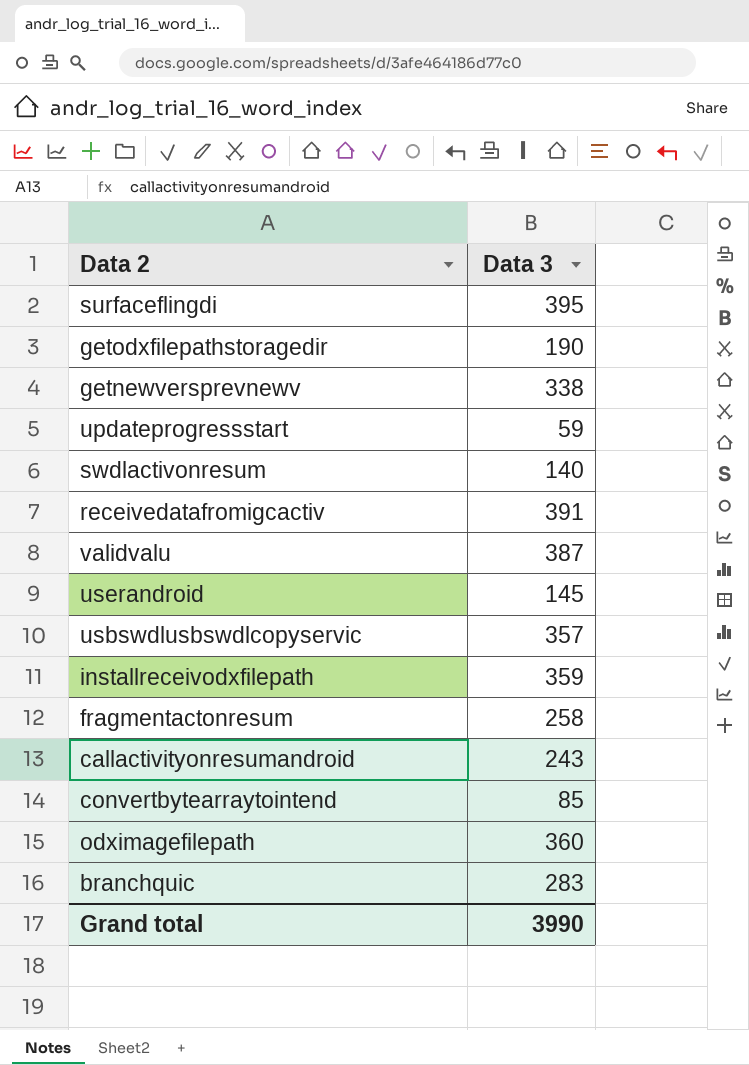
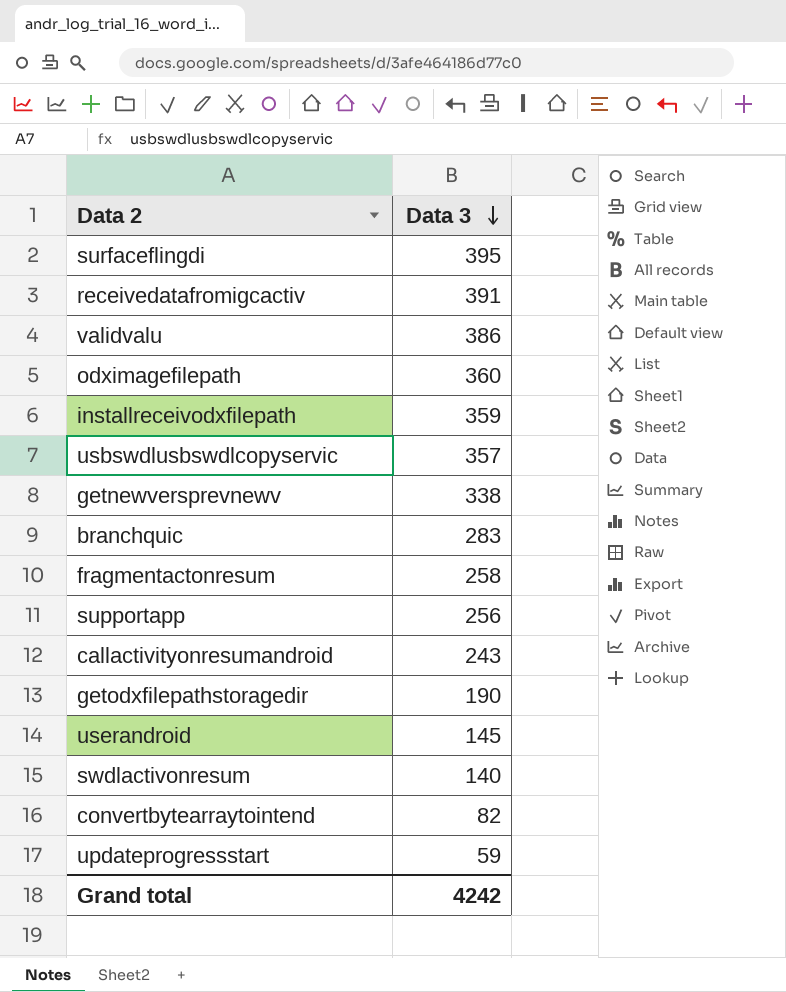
row order: none -> Data 3 descending
validvalu | Data 3: 387 -> 386
row supportapp: none -> 256
convertbytearraytointend | Data 3: 85 -> 82
Grand total | Data 3: 3990 -> 4242

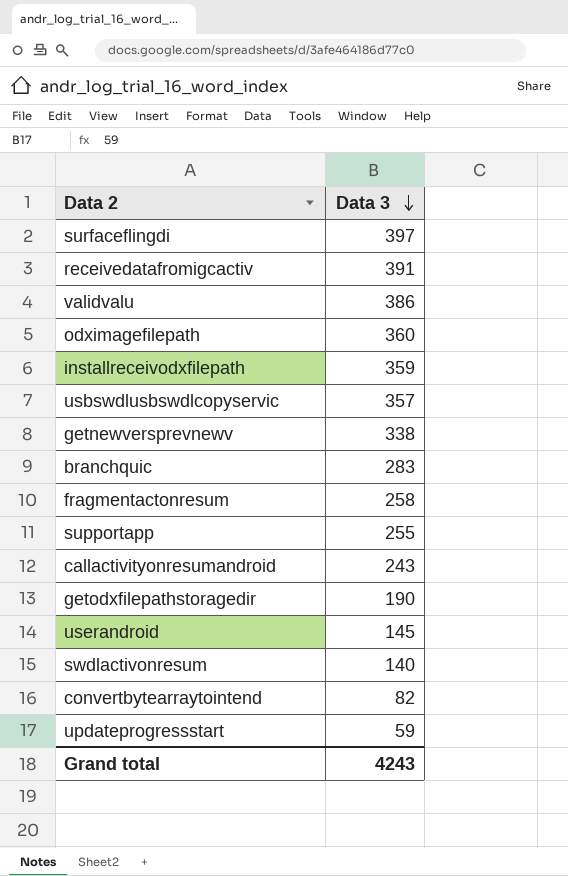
surfaceflingdi | Data 3: 395 -> 397
supportapp | Data 3: 256 -> 255
Grand total | Data 3: 4242 -> 4243

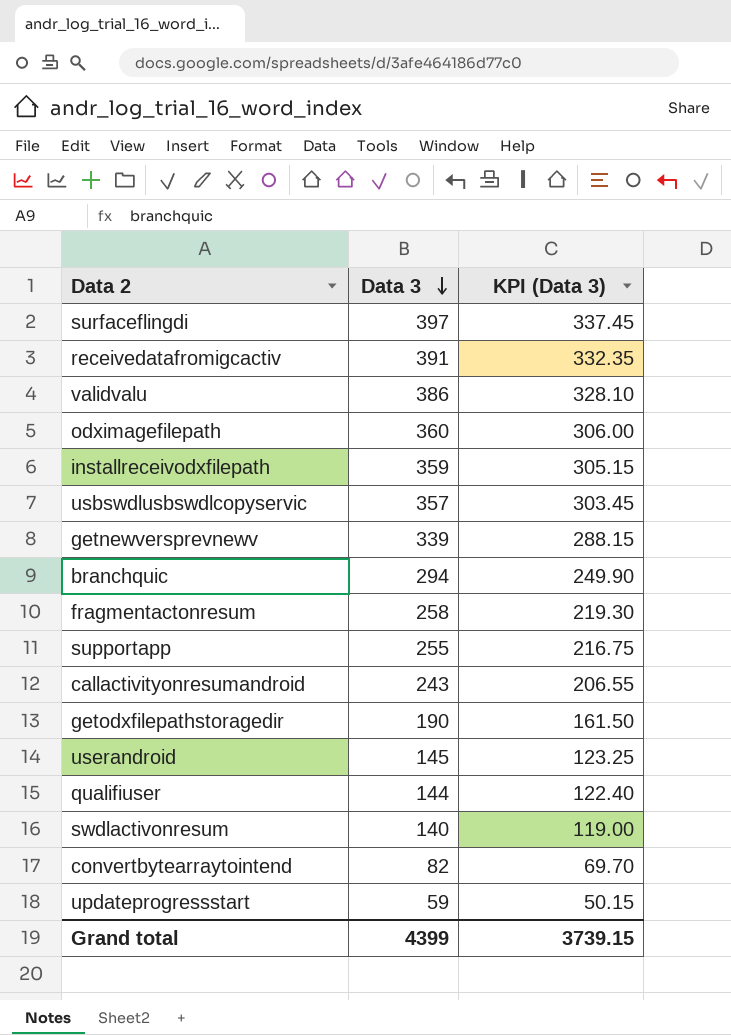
column KPI (Data 3) | formula: none -> [Data 3] * 0.85
getnewversprevnewv | Data 3: 338 -> 339
branchquic | Data 3: 283 -> 294
row qualifiuser: none -> 144 | 122.40
Grand total | Data 3: 4243 -> 4399

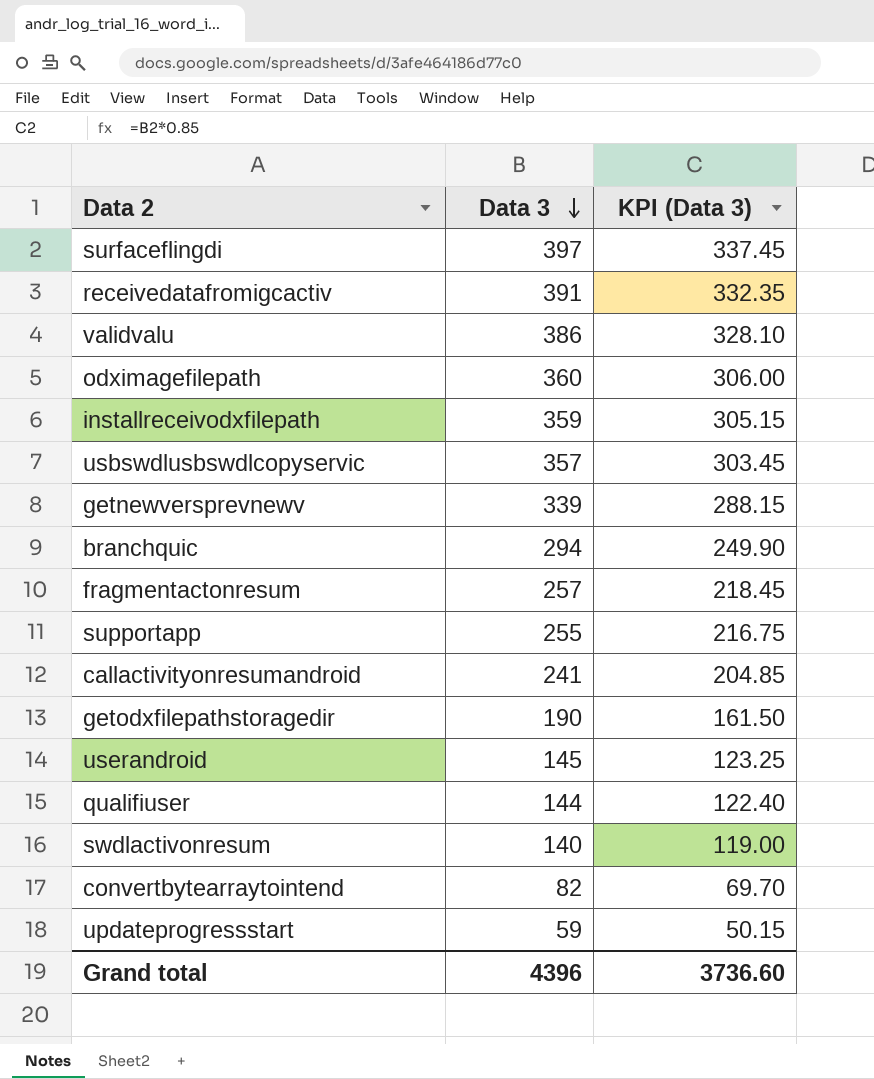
fragmentactonresum | Data 3: 258 -> 257
fragmentactonresum | KPI (Data 3): 219.30 -> 218.45
callactivityonresumandroid | Data 3: 243 -> 241
callactivityonresumandroid | KPI (Data 3): 206.55 -> 204.85
Grand total | Data 3: 4399 -> 4396
Grand total | KPI (Data 3): 3739.15 -> 3736.60

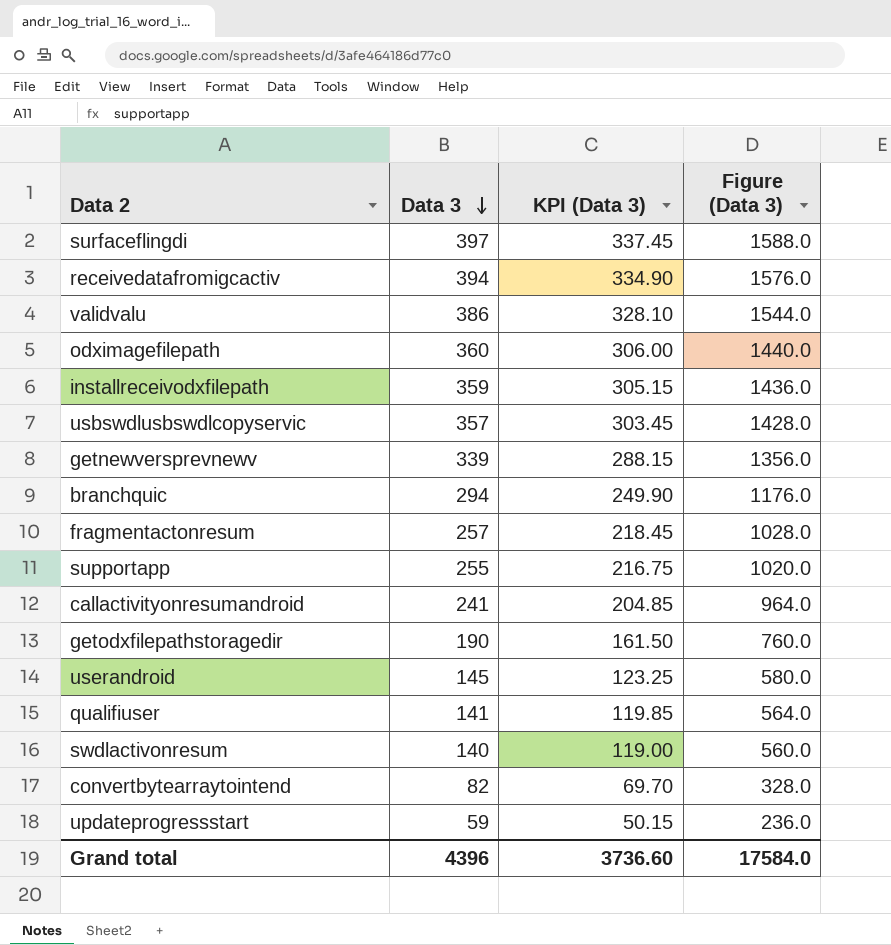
column Figure (Data 3) | formula: none -> [Data 3] * 4
receivedatafromigcactiv | Data 3: 391 -> 394
receivedatafromigcactiv | KPI (Data 3): 332.35 -> 334.90
qualifiuser | Data 3: 144 -> 141
qualifiuser | KPI (Data 3): 122.40 -> 119.85

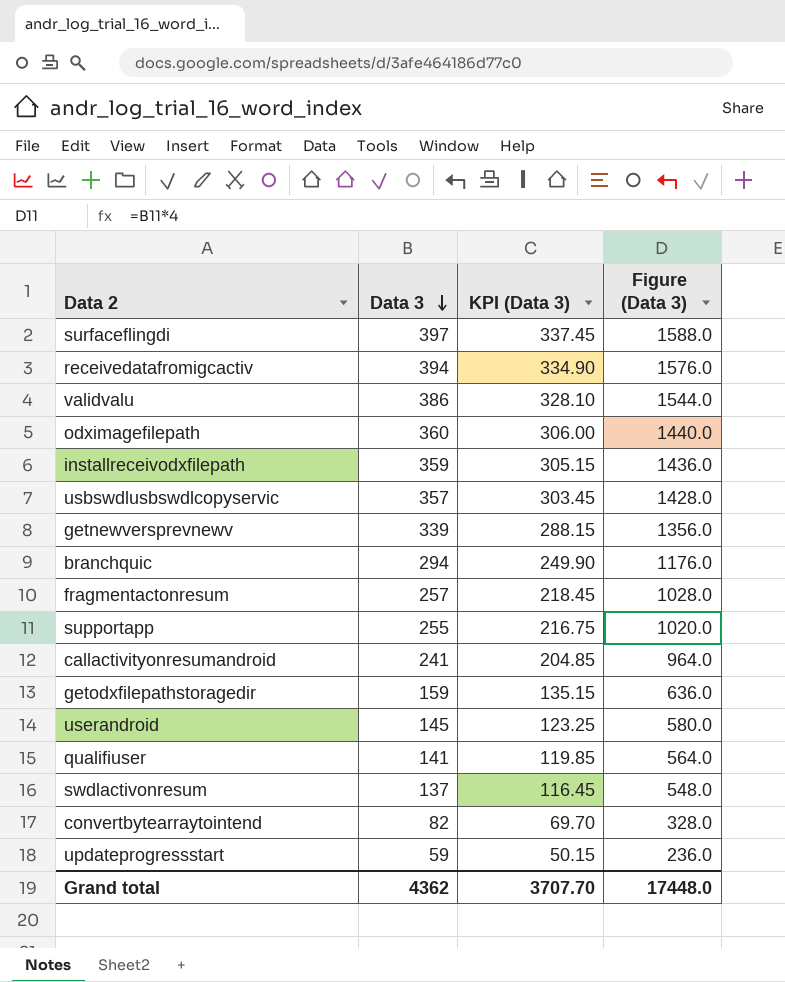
getodxfilepathstoragedir | Data 3: 190 -> 159
getodxfilepathstoragedir | KPI (Data 3): 161.50 -> 135.15
getodxfilepathstoragedir | Figure (Data 3): 760.0 -> 636.0
swdlactivonresum | Data 3: 140 -> 137
swdlactivonresum | KPI (Data 3): 119.00 -> 116.45
swdlactivonresum | Figure (Data 3): 560.0 -> 548.0
Grand total | Data 3: 4396 -> 4362
Grand total | KPI (Data 3): 3736.60 -> 3707.70
Grand total | Figure (Data 3): 17584.0 -> 17448.0

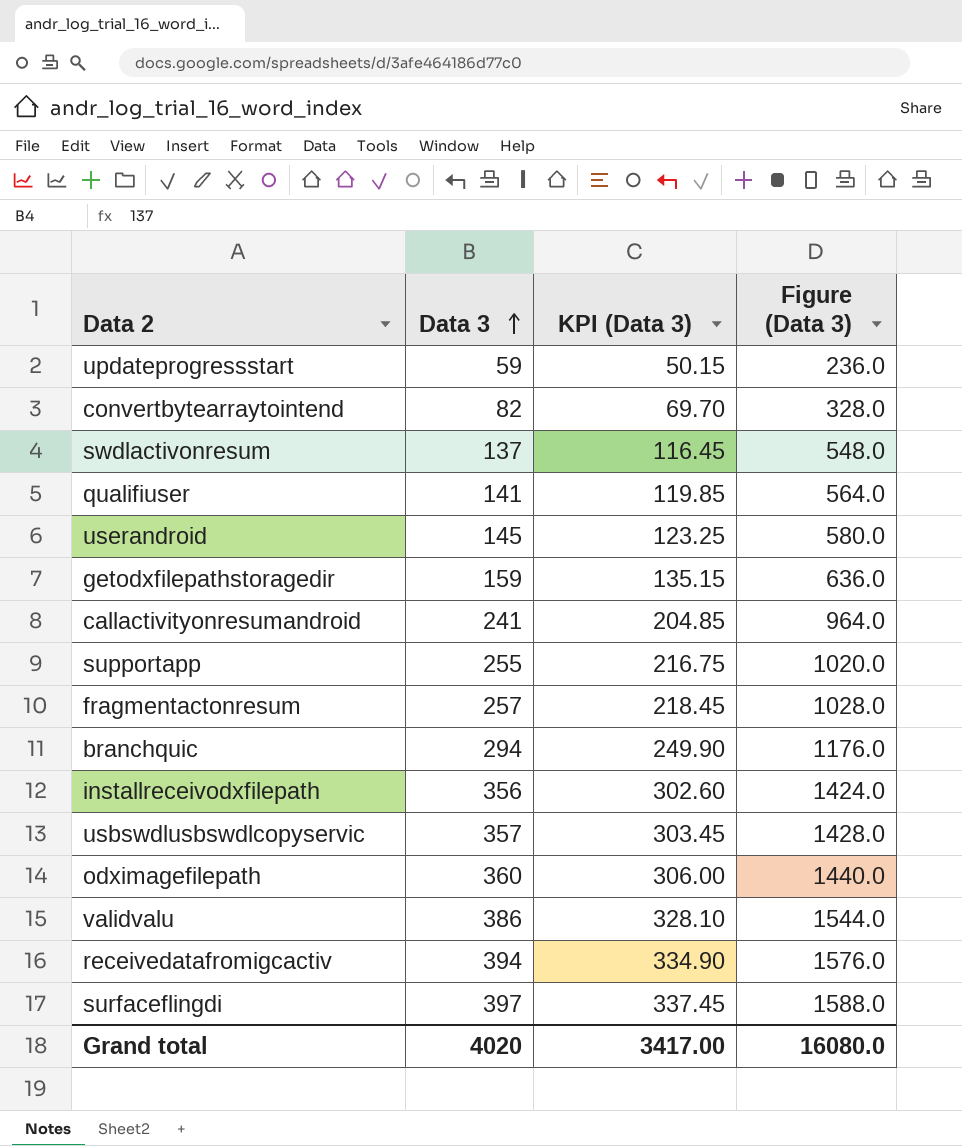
row order: Data 3 descending -> Data 3 ascending
row getnewversprevnewv: 339 | 288.15 | 1356.0 -> none
installreceivodxfilepath | Data 3: 359 -> 356
installreceivodxfilepath | KPI (Data 3): 305.15 -> 302.60
installreceivodxfilepath | Figure (Data 3): 1436.0 -> 1424.0
Grand total | Data 3: 4362 -> 4020
Grand total | KPI (Data 3): 3707.70 -> 3417.00
Grand total | Figure (Data 3): 17448.0 -> 16080.0

